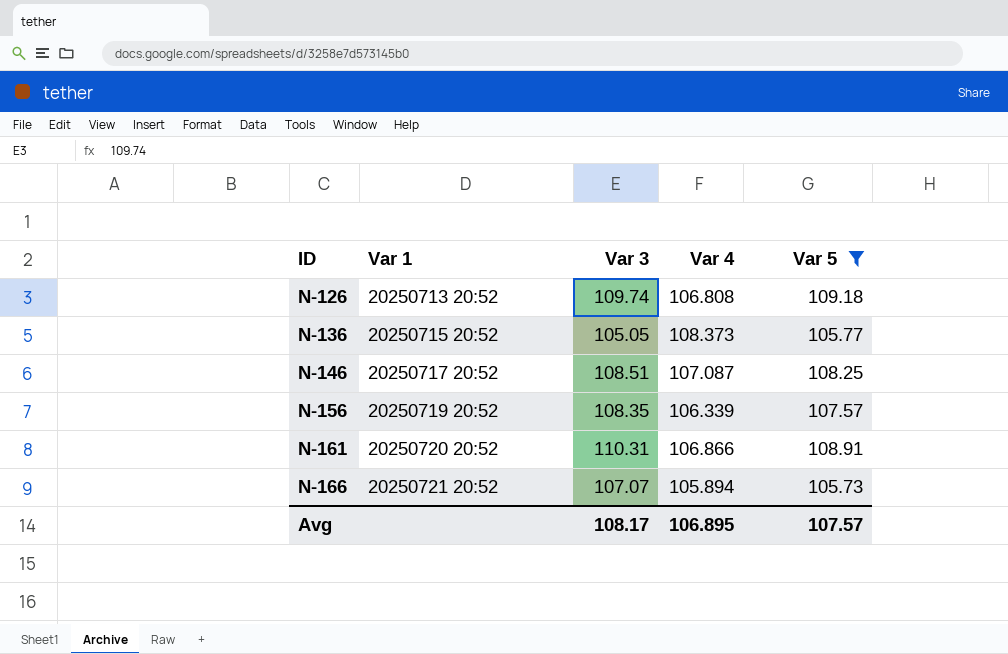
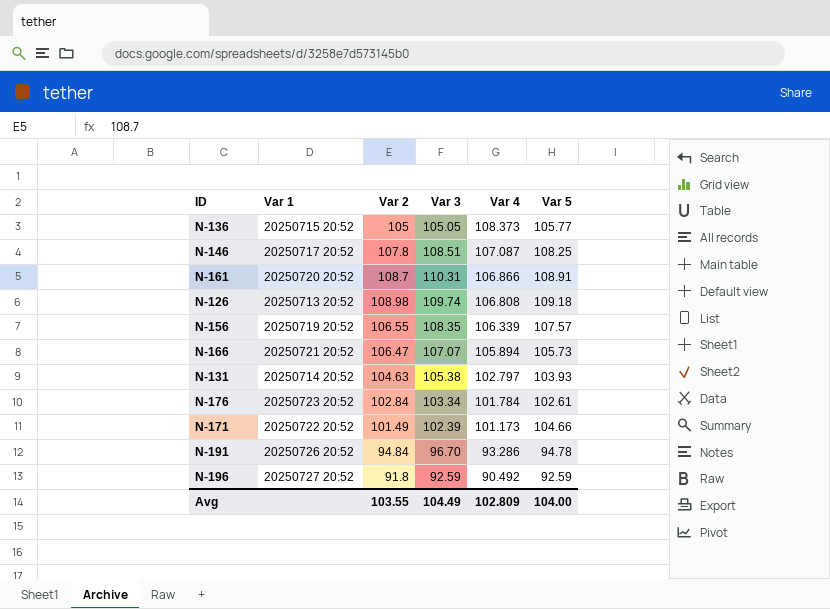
filter: Var 5 >= 105.73 -> none
row order: ID ascending -> Var 4 descending
column Var 2 | position: none -> 3
Avg | Var 3: 108.17 -> 104.49
Avg | Var 4: 106.895 -> 102.809
Avg | Var 5: 107.57 -> 104.00

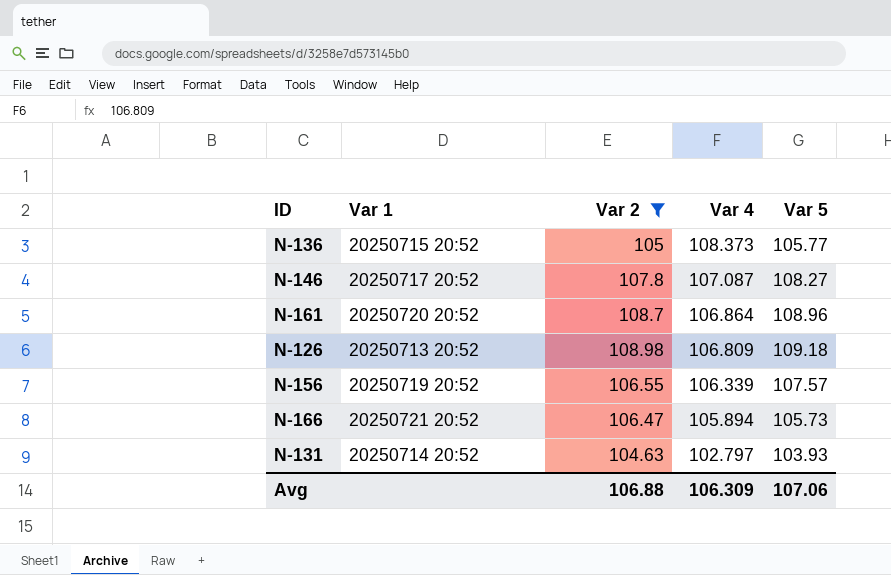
filter: none -> Var 2 >= 104.63
column Var 3 | position: 4 -> none
N-146 | Var 5: 108.25 -> 108.27
N-161 | Var 4: 106.866 -> 106.864
N-161 | Var 5: 108.91 -> 108.96
N-126 | Var 4: 106.808 -> 106.809
Avg | Var 2: 103.55 -> 106.88
Avg | Var 4: 102.809 -> 106.309
Avg | Var 5: 104.00 -> 107.06

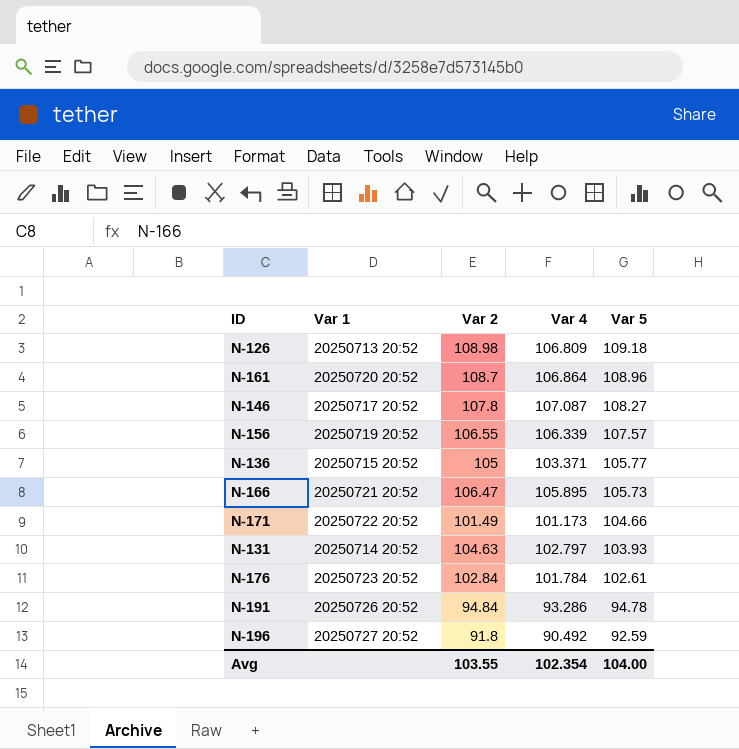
filter: Var 2 >= 104.63 -> none
row order: Var 4 descending -> Var 5 descending
N-136 | Var 4: 108.373 -> 103.371
N-166 | Var 4: 105.894 -> 105.895
Avg | Var 2: 106.88 -> 103.55
Avg | Var 4: 106.309 -> 102.354
Avg | Var 5: 107.06 -> 104.00

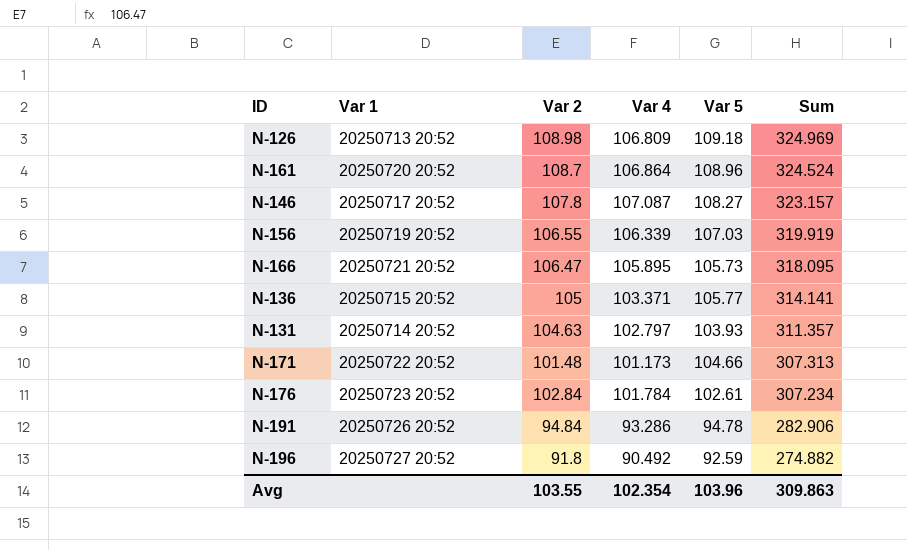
row order: Var 5 descending -> Sum descending
column Sum | formula: none -> [Var 2] + [Var 4] + [Var 5]
N-156 | Var 5: 107.57 -> 107.03
N-171 | Var 2: 101.49 -> 101.48
Avg | Var 5: 104.00 -> 103.96

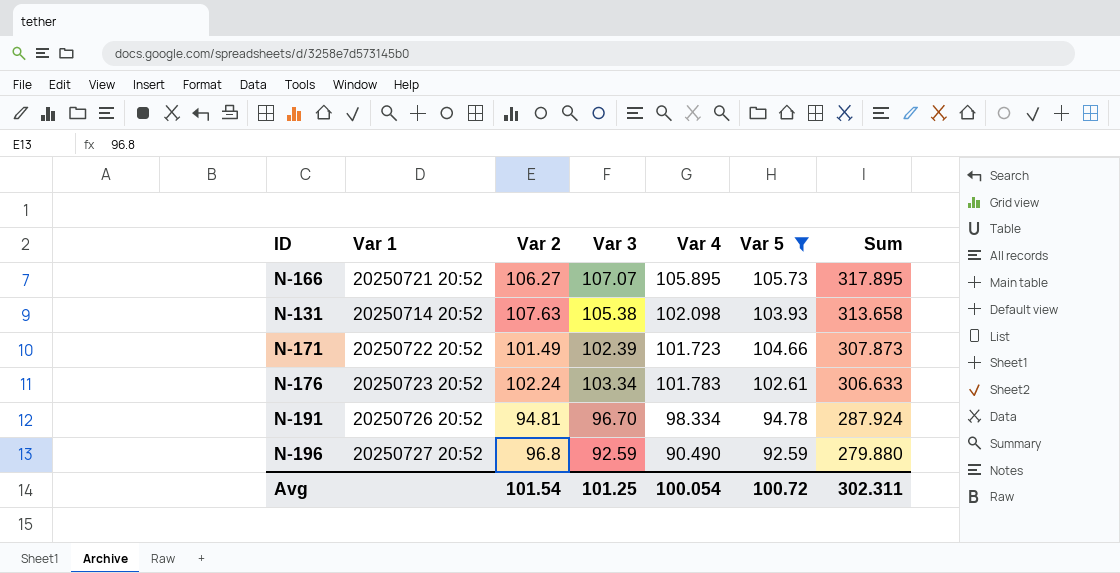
filter: none -> Var 5 <= 105.73
column Var 3 | position: none -> 4
N-166 | Var 2: 106.47 -> 106.27
N-166 | Sum: 318.095 -> 317.895
N-131 | Var 2: 104.63 -> 107.63
N-131 | Var 4: 102.797 -> 102.098
N-131 | Sum: 311.357 -> 313.658
N-171 | Var 2: 101.48 -> 101.49
N-171 | Var 4: 101.173 -> 101.723
N-171 | Sum: 307.313 -> 307.873
N-176 | Var 2: 102.84 -> 102.24
N-176 | Var 4: 101.784 -> 101.783
N-176 | Sum: 307.234 -> 306.633
N-191 | Var 2: 94.84 -> 94.81
N-191 | Var 4: 93.286 -> 98.334
N-191 | Sum: 282.906 -> 287.924
N-196 | Var 2: 91.8 -> 96.8
N-196 | Var 4: 90.492 -> 90.490
N-196 | Sum: 274.882 -> 279.880
Avg | Var 2: 103.55 -> 101.54
Avg | Var 4: 102.354 -> 100.054
Avg | Var 5: 103.96 -> 100.72
Avg | Sum: 309.863 -> 302.311

